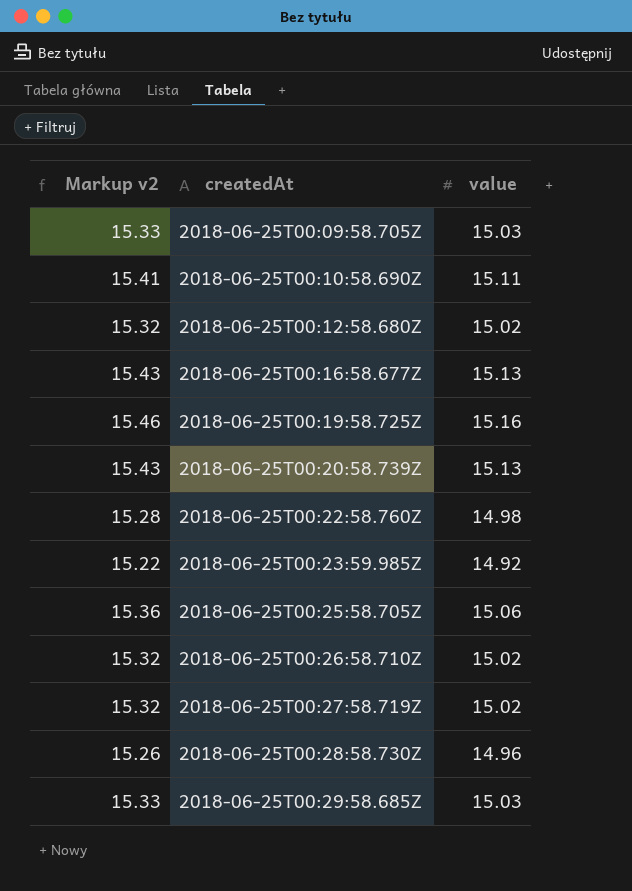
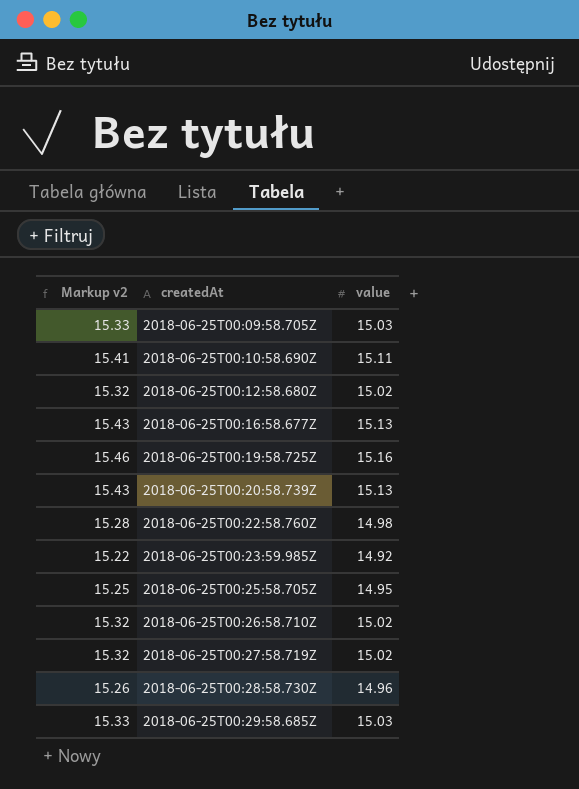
2018-06-25T00:25:58.705Z | Markup v2: 15.36 -> 15.25
2018-06-25T00:25:58.705Z | value: 15.06 -> 14.95

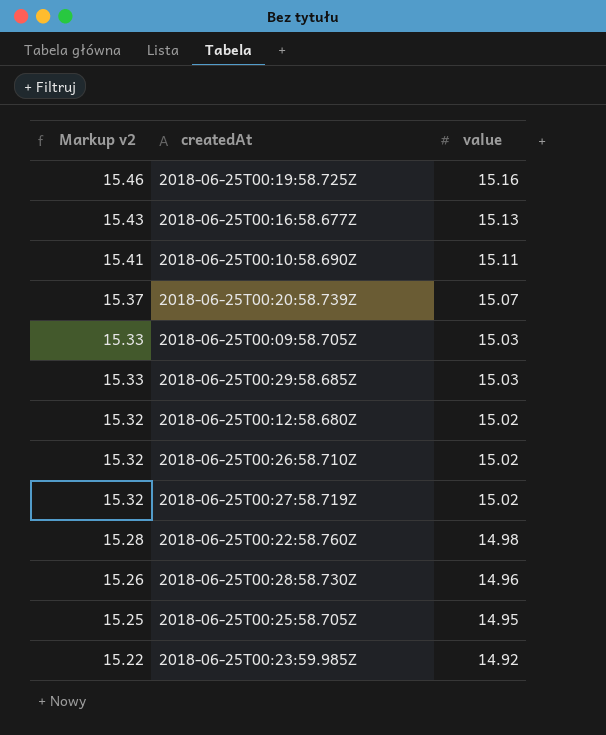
row order: createdAt ascending -> Markup v2 descending
2018-06-25T00:20:58.739Z | Markup v2: 15.43 -> 15.37
2018-06-25T00:20:58.739Z | value: 15.13 -> 15.07

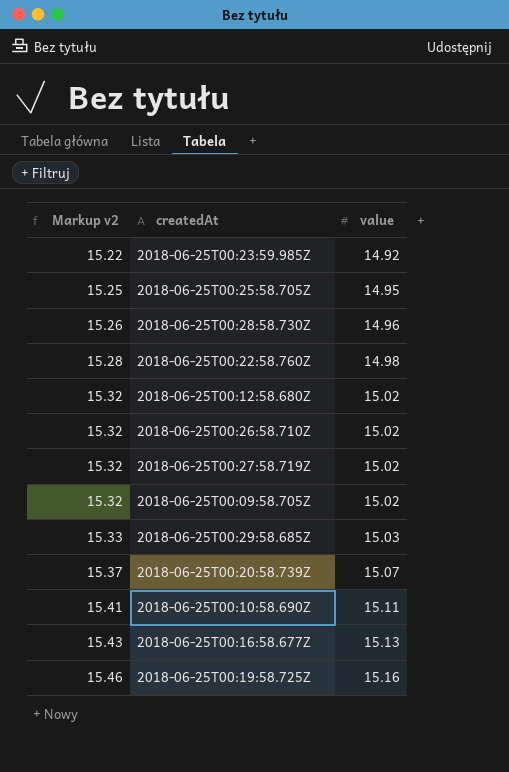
row order: Markup v2 descending -> Markup v2 ascending
2018-06-25T00:09:58.705Z | Markup v2: 15.33 -> 15.32
2018-06-25T00:09:58.705Z | value: 15.03 -> 15.02

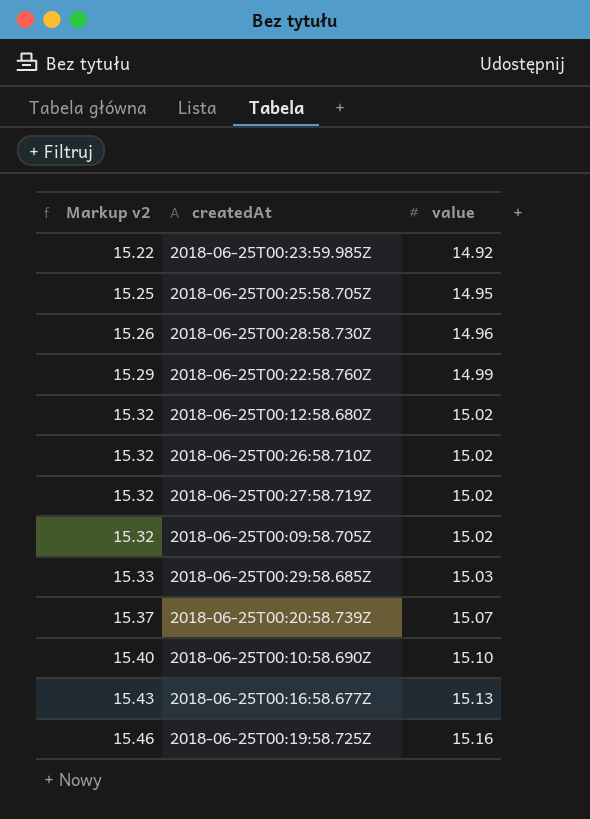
2018-06-25T00:22:58.760Z | Markup v2: 15.28 -> 15.29
2018-06-25T00:22:58.760Z | value: 14.98 -> 14.99
2018-06-25T00:10:58.690Z | Markup v2: 15.41 -> 15.40
2018-06-25T00:10:58.690Z | value: 15.11 -> 15.10

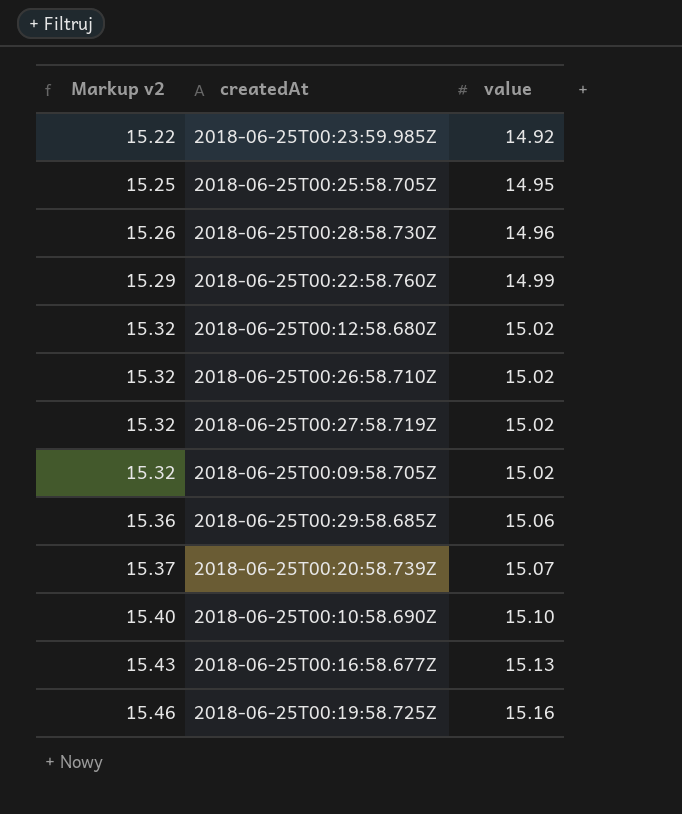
2018-06-25T00:29:58.685Z | Markup v2: 15.33 -> 15.36
2018-06-25T00:29:58.685Z | value: 15.03 -> 15.06

